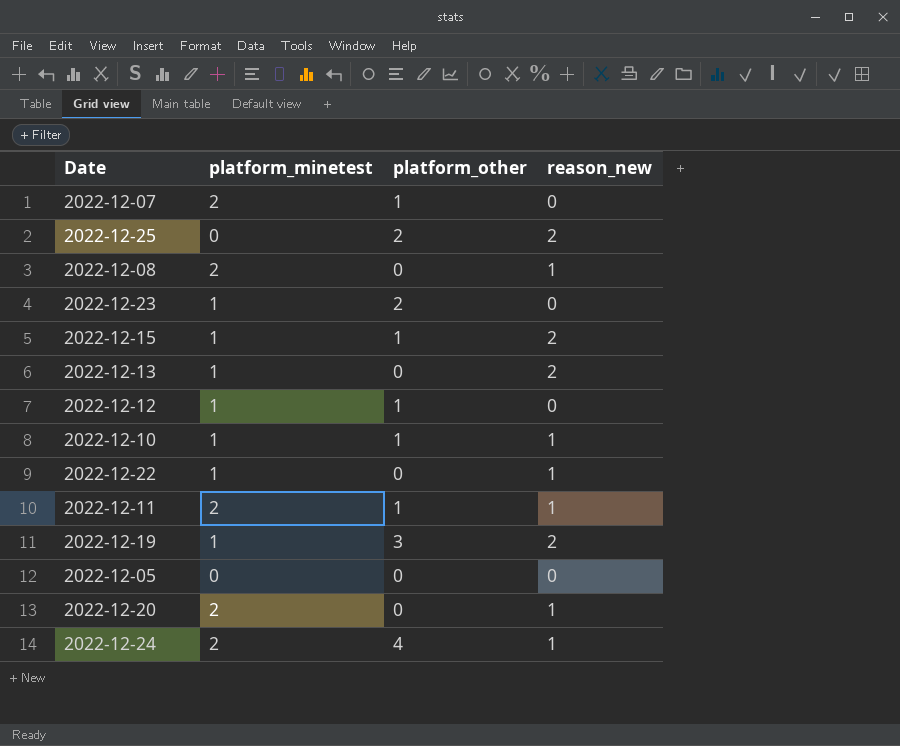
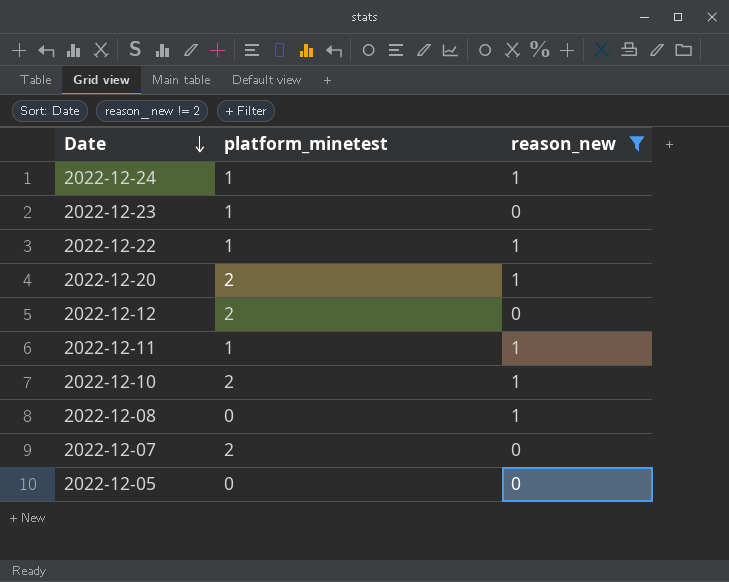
filter: none -> reason_new != 2
row order: none -> Date descending
column platform_other | position: 3 -> none
2022-12-24 | platform_minetest: 2 -> 1
2022-12-12 | platform_minetest: 1 -> 2
2022-12-11 | platform_minetest: 2 -> 1
2022-12-10 | platform_minetest: 1 -> 2
2022-12-08 | platform_minetest: 2 -> 0

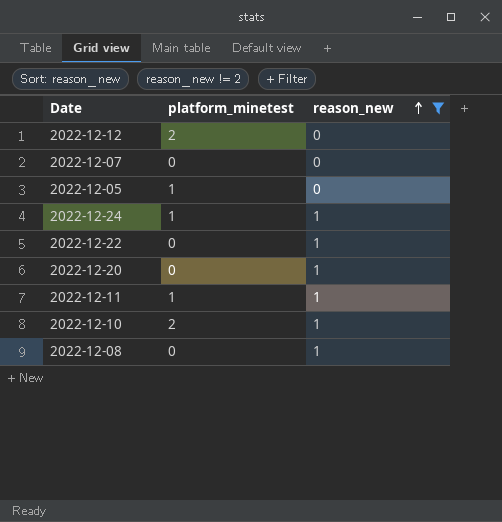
row order: Date descending -> reason_new ascending
row 2022-12-23: 1 | 0 -> none
2022-12-07 | platform_minetest: 2 -> 0
2022-12-05 | platform_minetest: 0 -> 1
2022-12-22 | platform_minetest: 1 -> 0
2022-12-20 | platform_minetest: 2 -> 0

